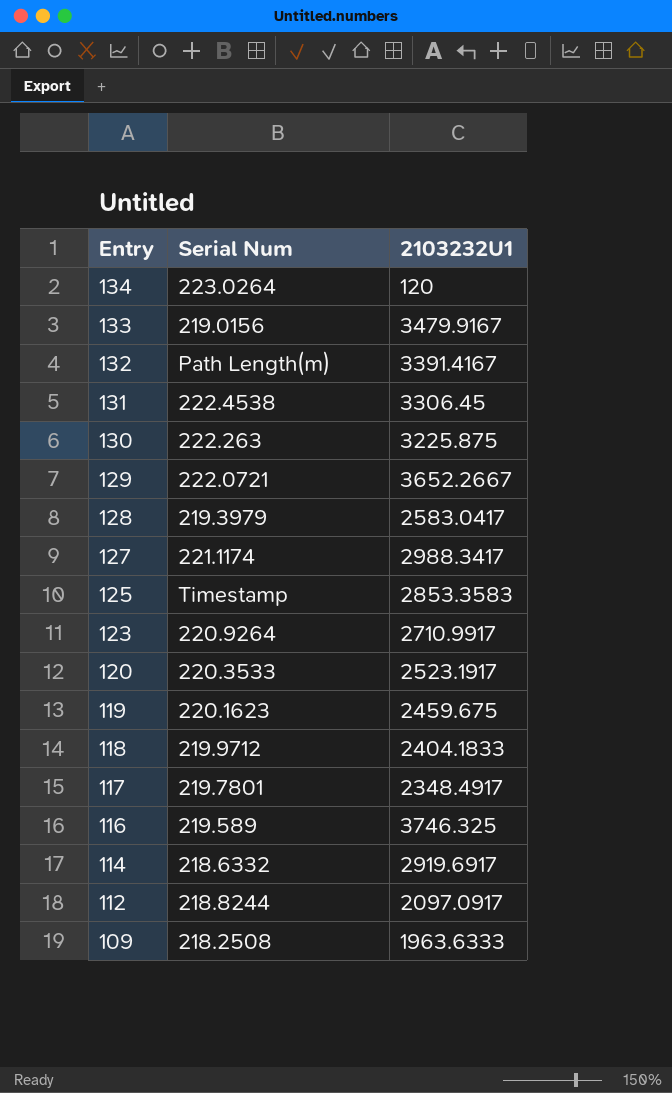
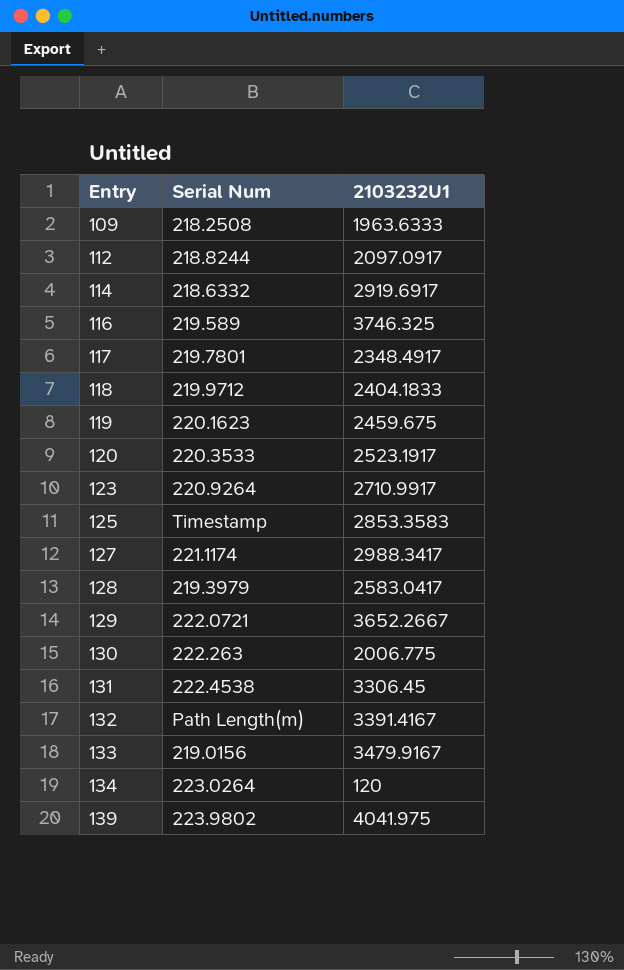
row order: Entry descending -> Entry ascending
130 | 2103232U1: 3225.875 -> 2006.775
row 139: none -> 223.9802 | 4041.975

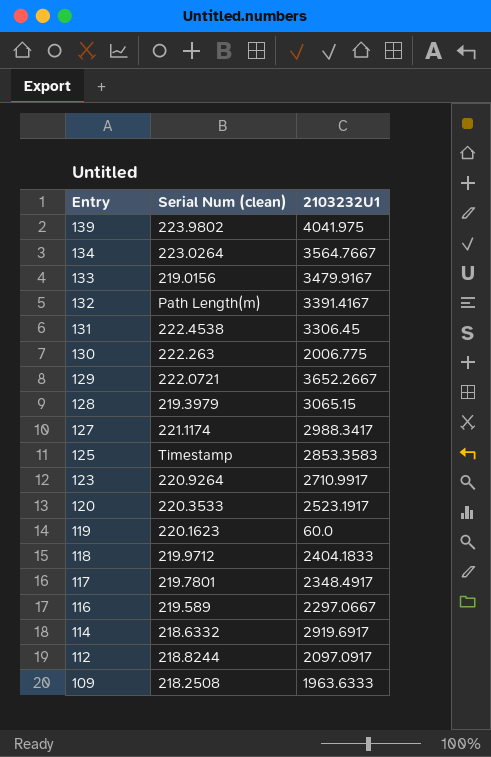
row order: Entry ascending -> Entry descending
column name: Serial Num -> Serial Num (clean)
134 | 2103232U1: 120 -> 3564.7667
128 | 2103232U1: 2583.0417 -> 3065.15
119 | 2103232U1: 2459.675 -> 60.0
116 | 2103232U1: 3746.325 -> 2297.0667

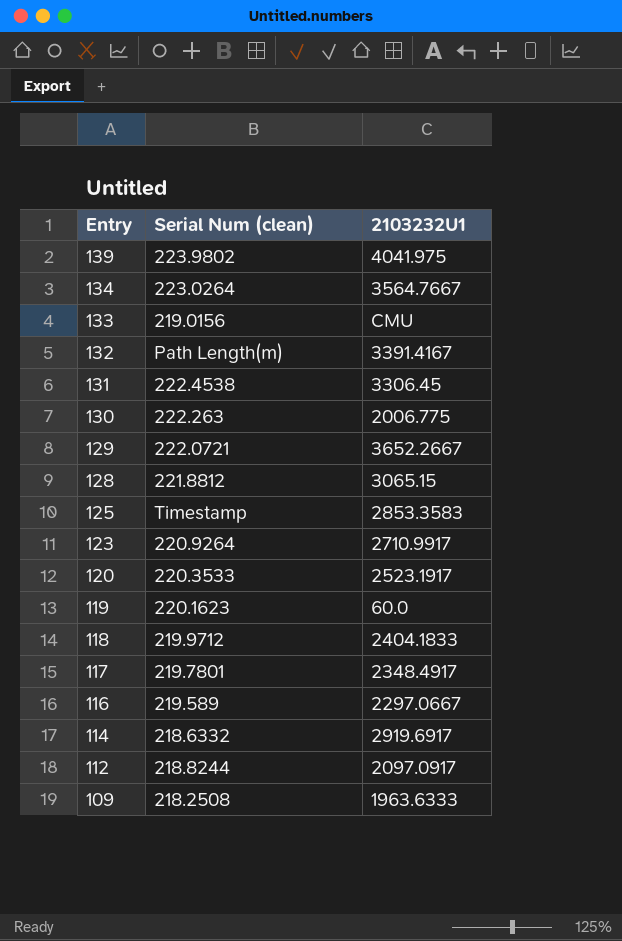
row 127: 221.1174 | 2988.3417 -> none
133 | 2103232U1: 3479.9167 -> CMU
128 | Serial Num (clean): 219.3979 -> 221.8812

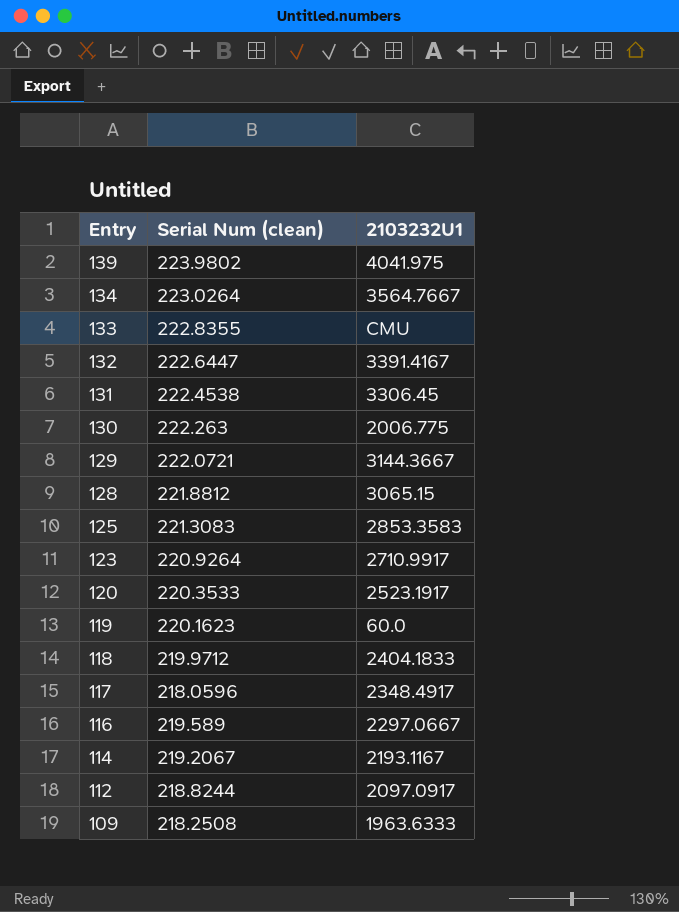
133 | Serial Num (clean): 219.0156 -> 222.8355
132 | Serial Num (clean): Path Length(m) -> 222.6447
129 | 2103232U1: 3652.2667 -> 3144.3667
125 | Serial Num (clean): Timestamp -> 221.3083
117 | Serial Num (clean): 219.7801 -> 218.0596
114 | Serial Num (clean): 218.6332 -> 219.2067
114 | 2103232U1: 2919.6917 -> 2193.1167

